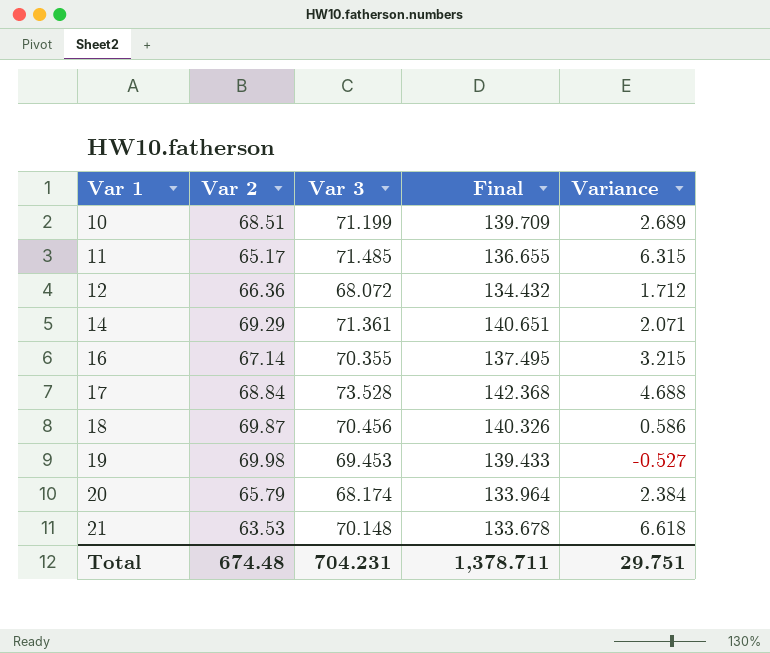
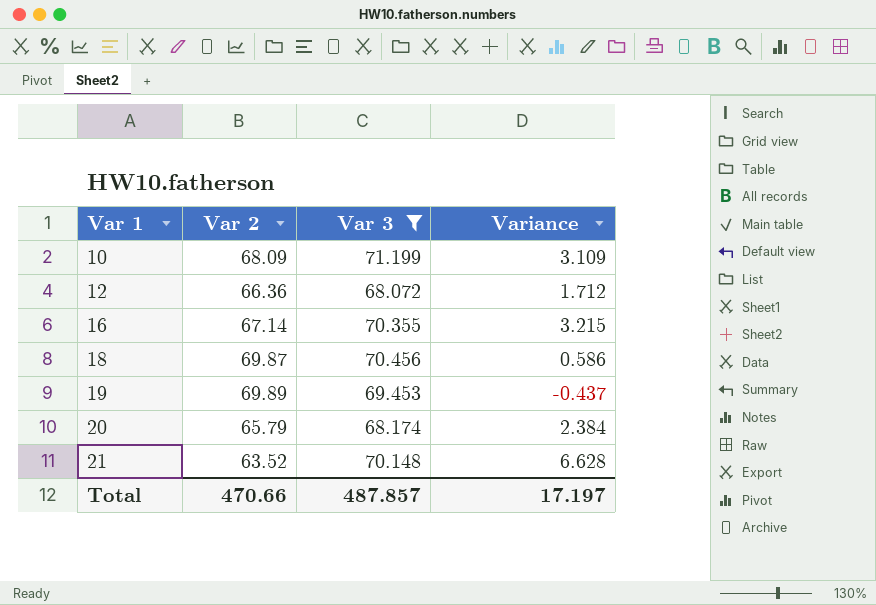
filter: none -> Var 3 <= 71.199
column Final | formula: [Var 2] + [Var 3] -> none
10 | Var 2: 68.51 -> 68.09
10 | Variance: 2.689 -> 3.109
19 | Var 2: 69.98 -> 69.89
19 | Variance: -0.527 -> -0.437
21 | Var 2: 63.53 -> 63.52
21 | Variance: 6.618 -> 6.628
Total | Var 2: 674.48 -> 470.66
Total | Var 3: 704.231 -> 487.857
Total | Variance: 29.751 -> 17.197

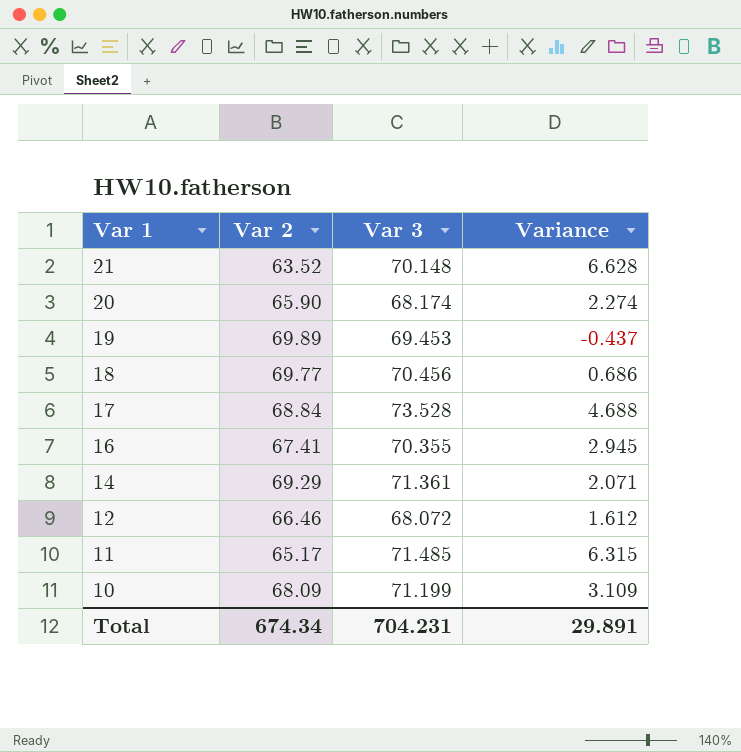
filter: Var 3 <= 71.199 -> none
row order: Var 1 ascending -> Var 1 descending
20 | Var 2: 65.79 -> 65.90
20 | Variance: 2.384 -> 2.274
18 | Var 2: 69.87 -> 69.77
18 | Variance: 0.586 -> 0.686
16 | Var 2: 67.14 -> 67.41
16 | Variance: 3.215 -> 2.945
12 | Var 2: 66.36 -> 66.46
12 | Variance: 1.712 -> 1.612
Total | Var 2: 470.66 -> 674.34
Total | Var 3: 487.857 -> 704.231
Total | Variance: 17.197 -> 29.891

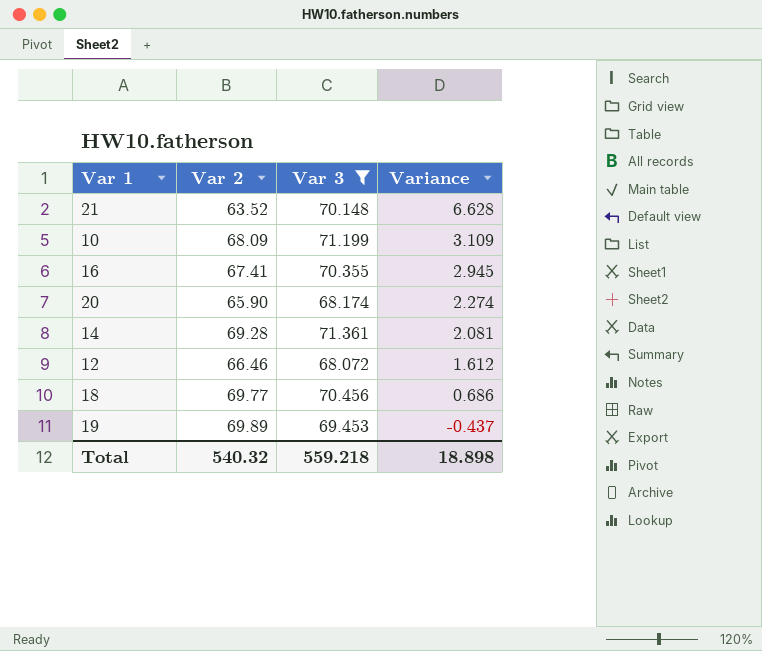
filter: none -> Var 3 <= 71.361
row order: Var 1 descending -> Variance descending
14 | Var 2: 69.29 -> 69.28
14 | Variance: 2.071 -> 2.081
Total | Var 2: 674.34 -> 540.32
Total | Var 3: 704.231 -> 559.218
Total | Variance: 29.891 -> 18.898

